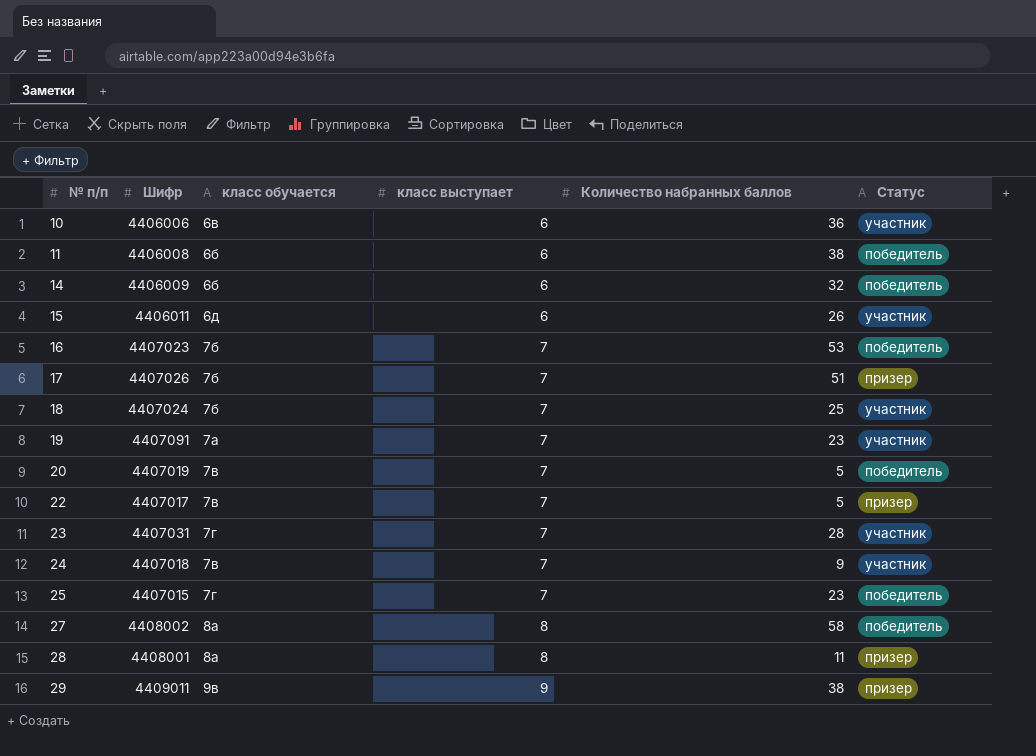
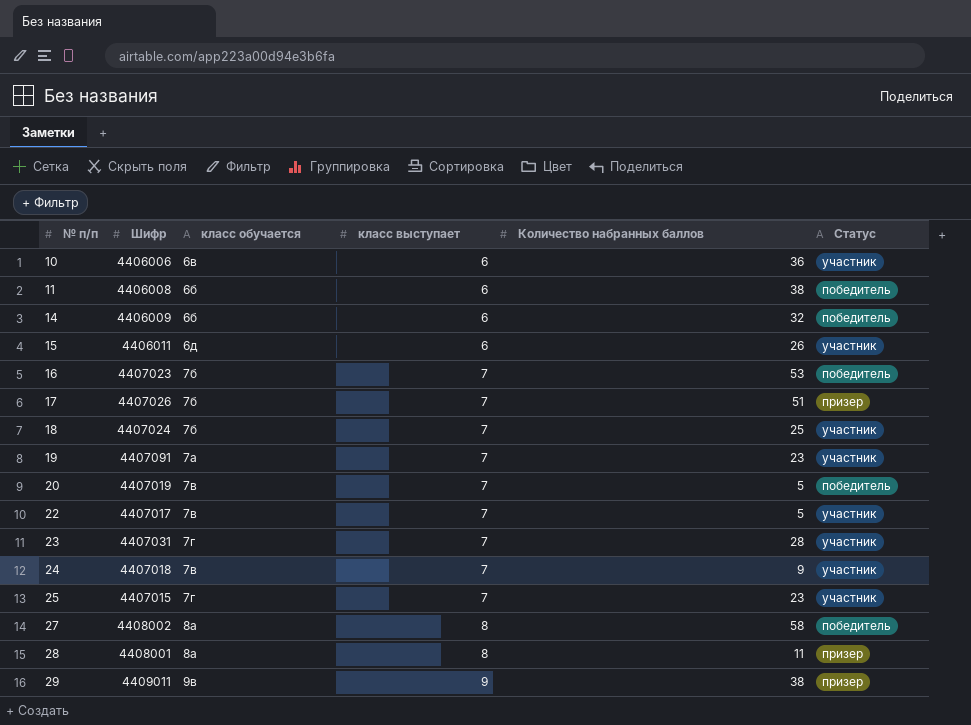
22 | Статус: призер -> участник
25 | Статус: победитель -> участник

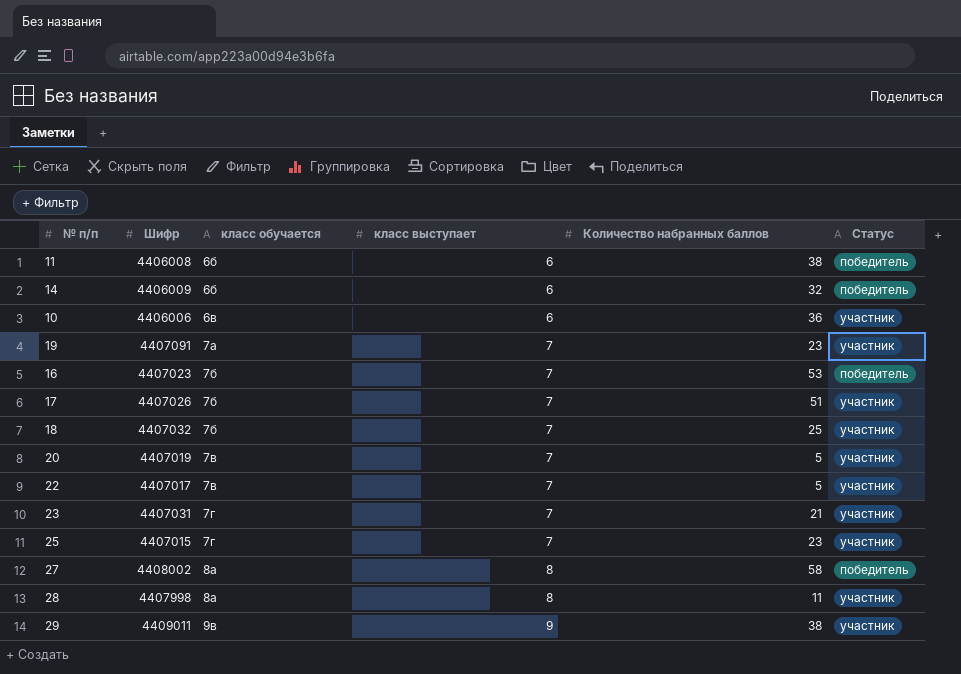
row order: № п/п ascending -> класс обучается ascending
row 15: 4406011 | 6д | 6 | 26 | участник -> none
row 24: 4407018 | 7в | 7 | 9 | участник -> none
17 | Статус: призер -> участник
18 | Шифр: 4407024 -> 4407032
20 | Статус: победитель -> участник
23 | Количество набранных баллов: 28 -> 21
28 | Шифр: 4408001 -> 4407998
28 | Статус: призер -> участник
29 | Статус: призер -> участник

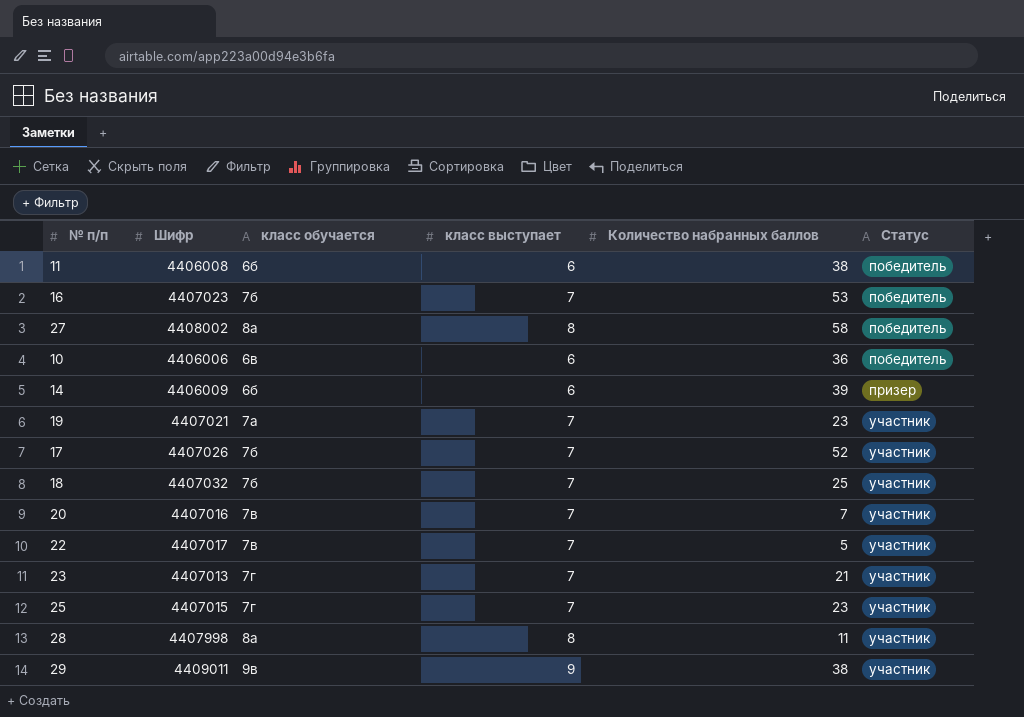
row order: класс обучается ascending -> Статус ascending
10 | Статус: участник -> победитель
14 | Количество набранных баллов: 32 -> 39
14 | Статус: победитель -> призер
19 | Шифр: 4407091 -> 4407021
17 | Количество набранных баллов: 51 -> 52
20 | Шифр: 4407019 -> 4407016
20 | Количество набранных баллов: 5 -> 7
23 | Шифр: 4407031 -> 4407013

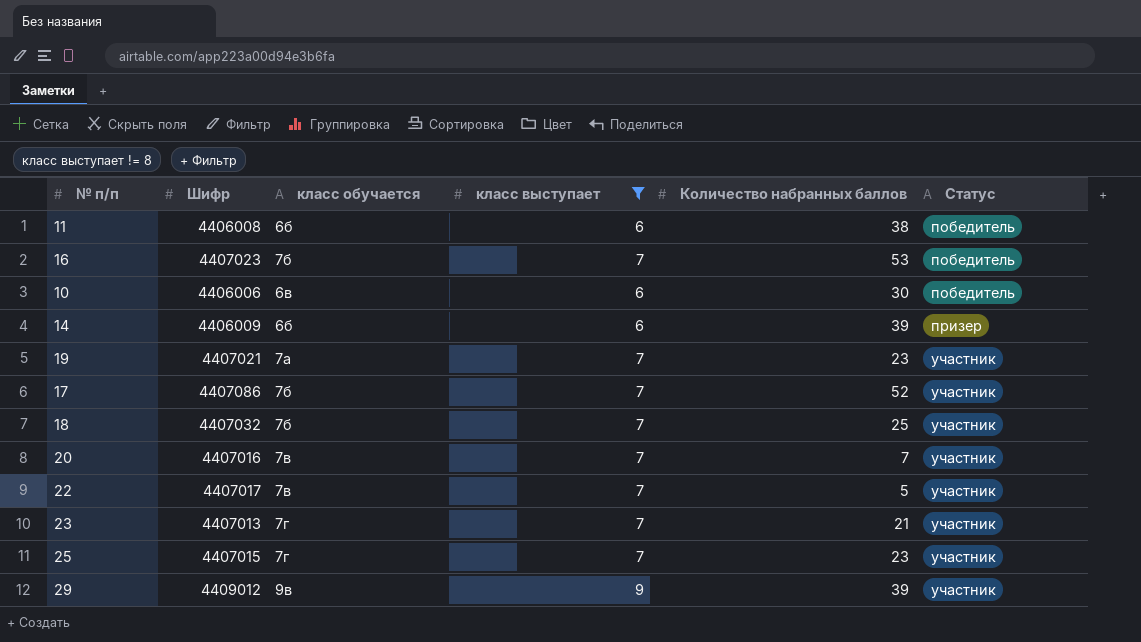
filter: none -> класс выступает != 8
10 | Количество набранных баллов: 36 -> 30
17 | Шифр: 4407026 -> 4407086
29 | Шифр: 4409011 -> 4409012
29 | Количество набранных баллов: 38 -> 39

